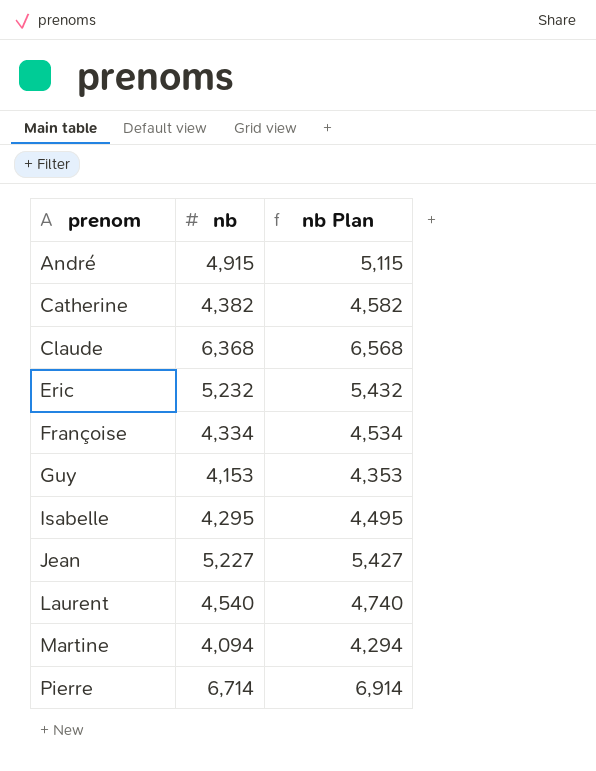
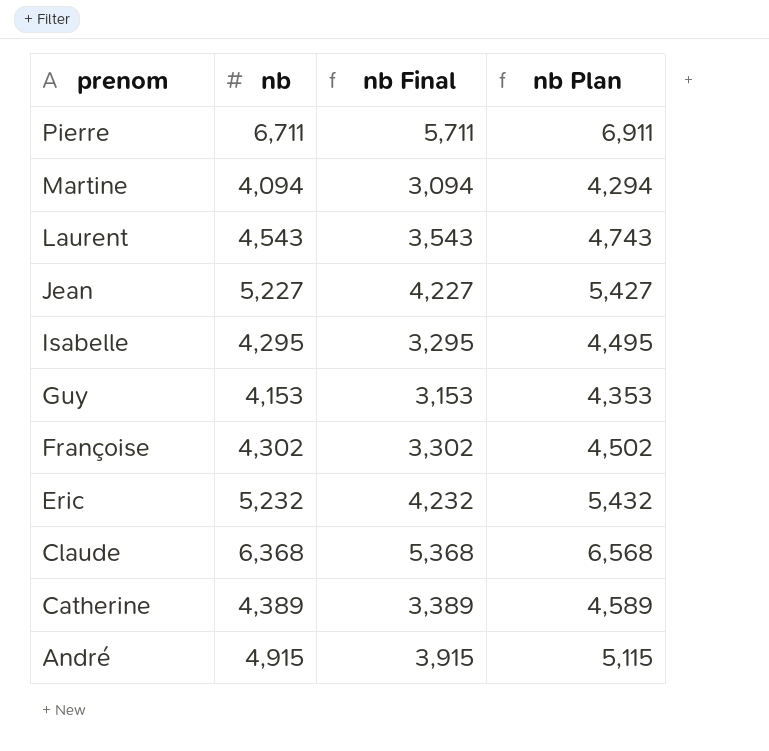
row order: prenom ascending -> prenom descending
column nb Final | formula: none -> [nb] - 1000
Pierre | nb: 6,714 -> 6,711
Pierre | nb Plan: 6,914 -> 6,911
Laurent | nb: 4,540 -> 4,543
Laurent | nb Plan: 4,740 -> 4,743
Françoise | nb: 4,334 -> 4,302
Françoise | nb Plan: 4,534 -> 4,502
Catherine | nb: 4,382 -> 4,389
Catherine | nb Plan: 4,582 -> 4,589

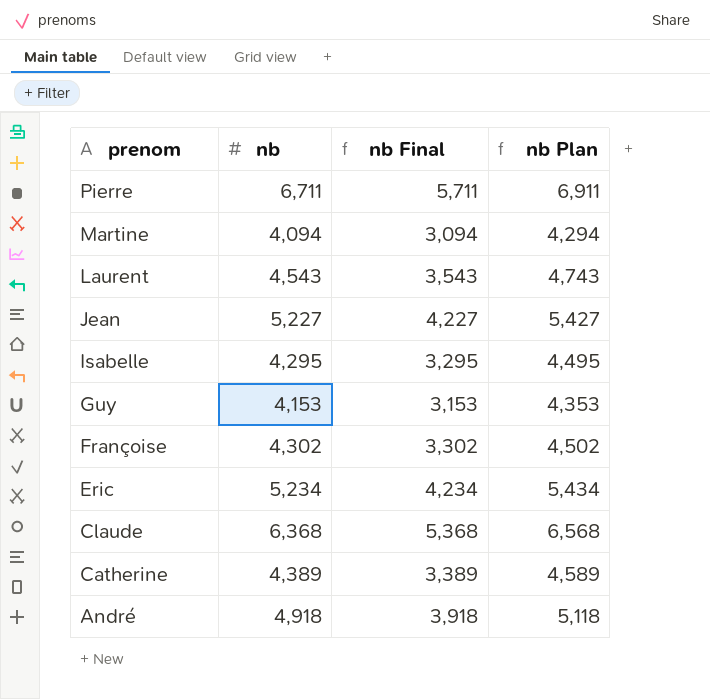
Eric | nb: 5,232 -> 5,234
Eric | nb Final: 4,232 -> 4,234
Eric | nb Plan: 5,432 -> 5,434
André | nb: 4,915 -> 4,918
André | nb Final: 3,915 -> 3,918
André | nb Plan: 5,115 -> 5,118

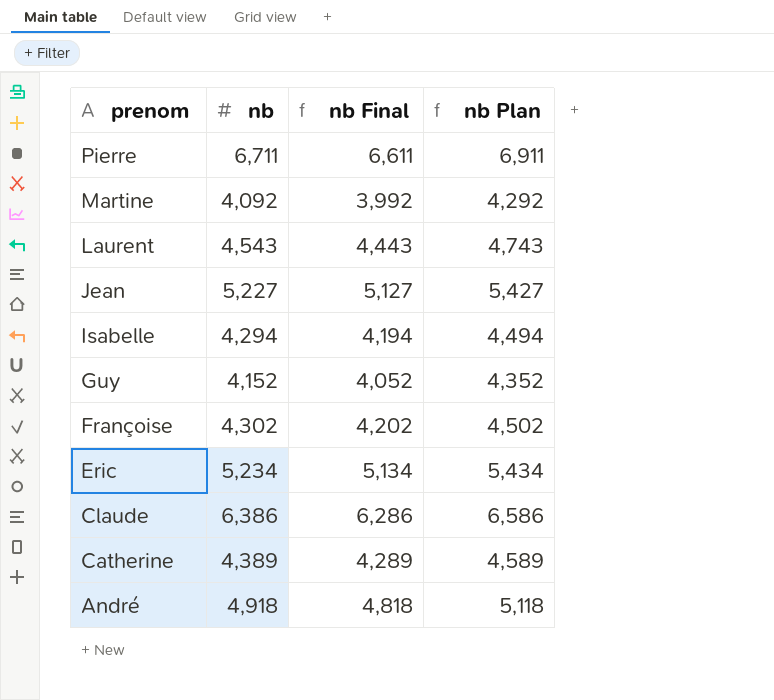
column nb Final | formula: [nb] - 1000 -> [nb] - 100
Martine | nb: 4,094 -> 4,092
Martine | nb Plan: 4,294 -> 4,292
Isabelle | nb: 4,295 -> 4,294
Isabelle | nb Plan: 4,495 -> 4,494
Guy | nb: 4,153 -> 4,152
Guy | nb Plan: 4,353 -> 4,352
Claude | nb: 6,368 -> 6,386
Claude | nb Plan: 6,568 -> 6,586

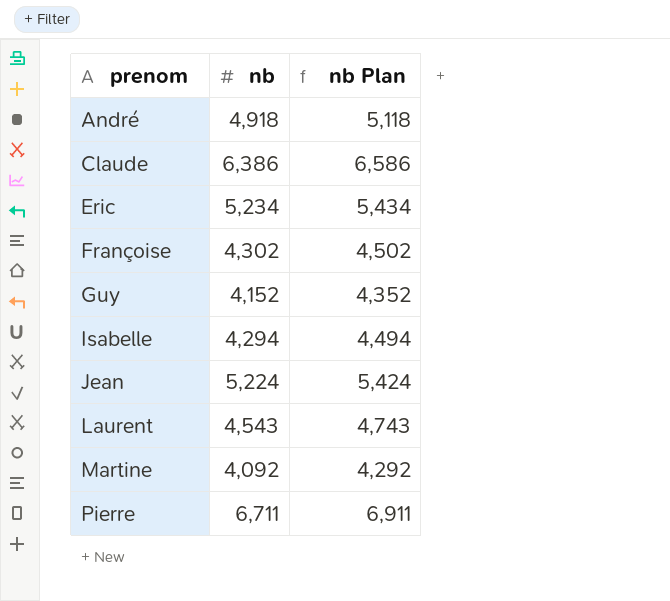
row order: prenom descending -> prenom ascending
column nb Final | formula: [nb] - 100 -> none
row Catherine: 4,389 | 4,289 | 4,589 -> none
Jean | nb: 5,227 -> 5,224
Jean | nb Plan: 5,427 -> 5,424

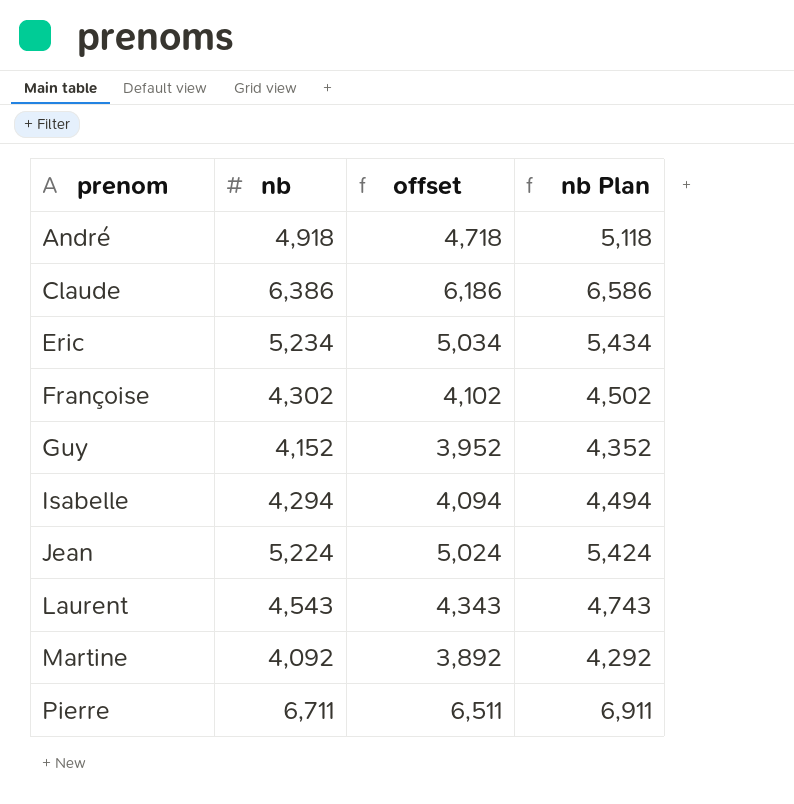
column offset | formula: none -> [nb] - 200

